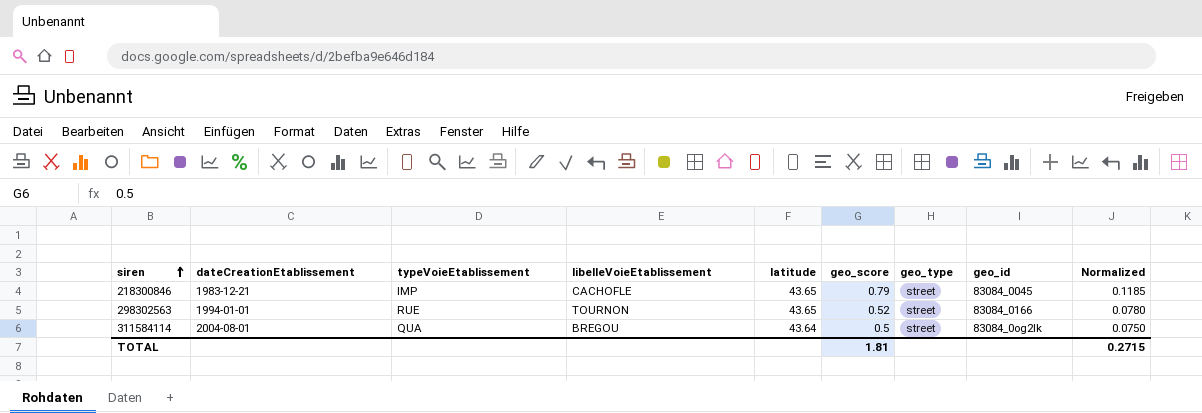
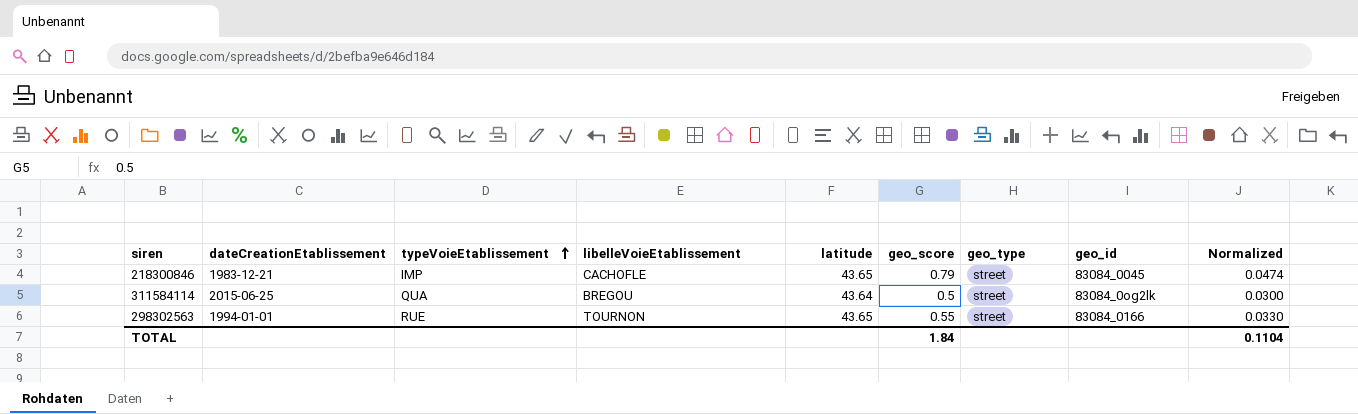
row order: siren ascending -> typeVoieEtablissement ascending
column Normalized | formula: [geo_score] * 0.15 -> [geo_score] * 0.06
311584114 | dateCreationEtablissement: 2004-08-01 -> 2015-06-25
298302563 | geo_score: 0.52 -> 0.55
TOTAL | geo_score: 1.81 -> 1.84
TOTAL | Normalized: 0.2715 -> 0.1104

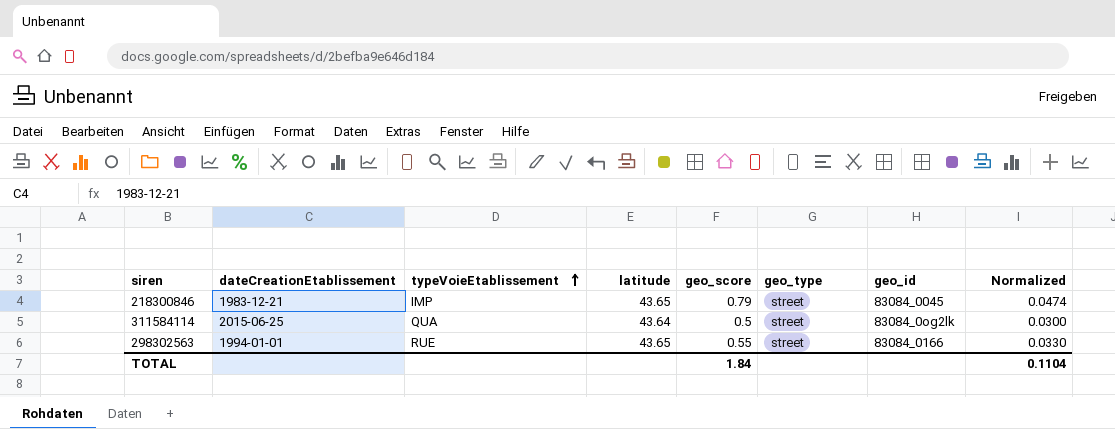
column libelleVoieEtablissement | position: 4 -> none

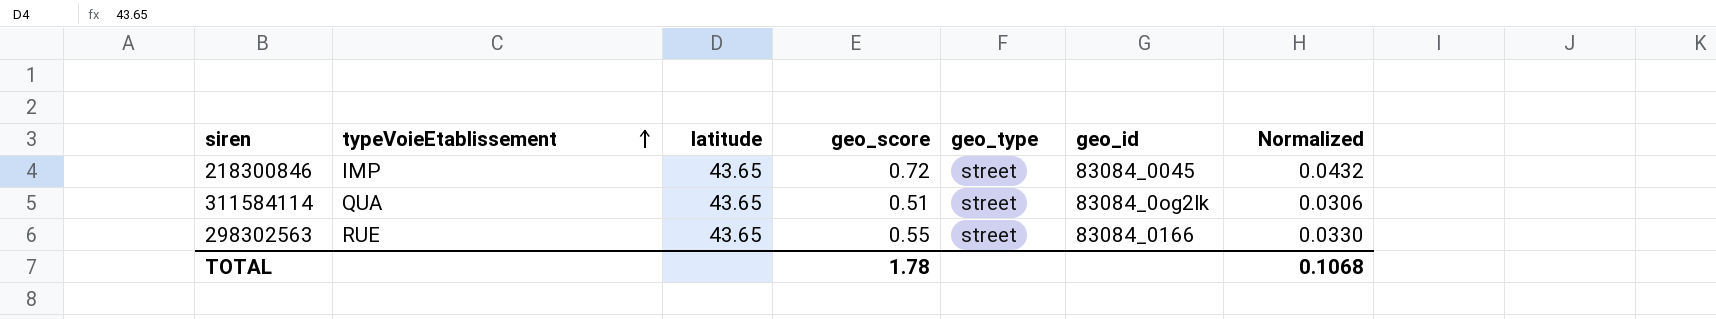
column dateCreationEtablissement | position: 2 -> none
218300846 | geo_score: 0.79 -> 0.72
218300846 | Normalized: 0.0474 -> 0.0432
311584114 | latitude: 43.64 -> 43.65
311584114 | geo_score: 0.5 -> 0.51
311584114 | Normalized: 0.0300 -> 0.0306
TOTAL | geo_score: 1.84 -> 1.78
TOTAL | Normalized: 0.1104 -> 0.1068

